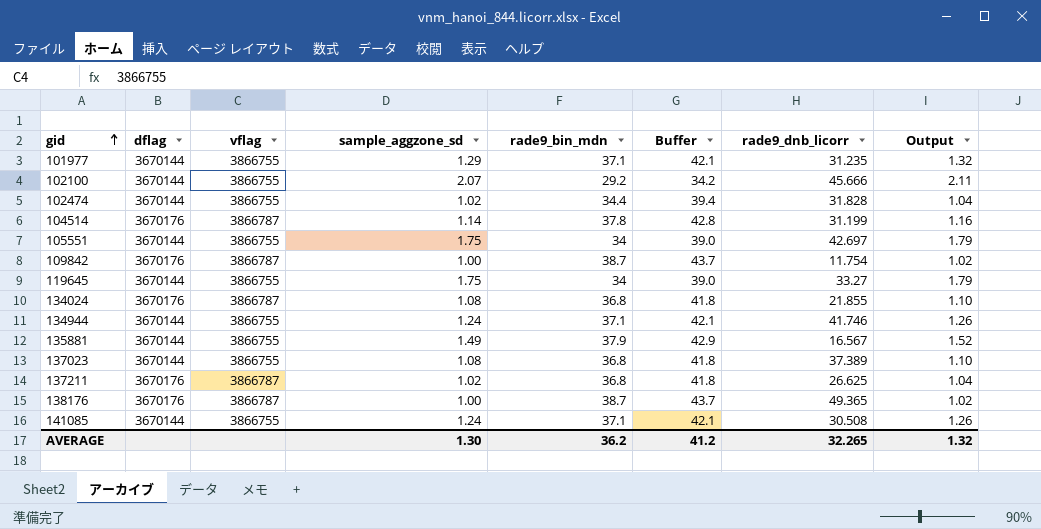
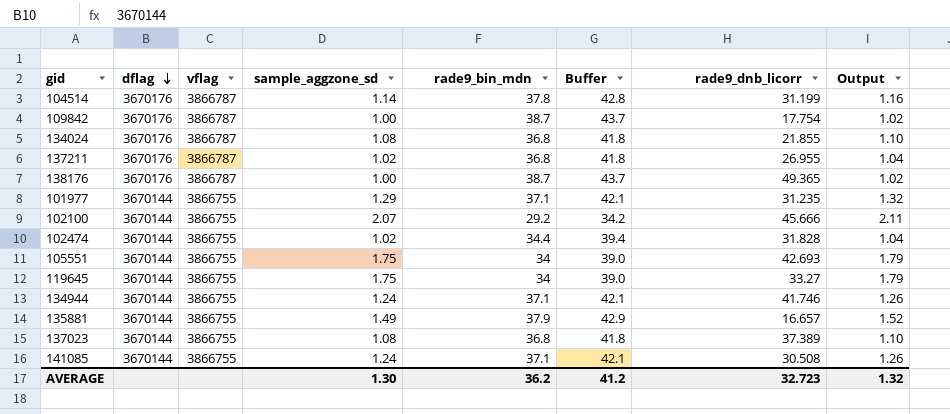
row order: gid ascending -> dflag descending
109842 | rade9_dnb_licorr: 11.754 -> 17.754
137211 | rade9_dnb_licorr: 26.625 -> 26.955
105551 | rade9_dnb_licorr: 42.697 -> 42.693
135881 | rade9_dnb_licorr: 16.567 -> 16.657
AVERAGE | rade9_dnb_licorr: 32.265 -> 32.723

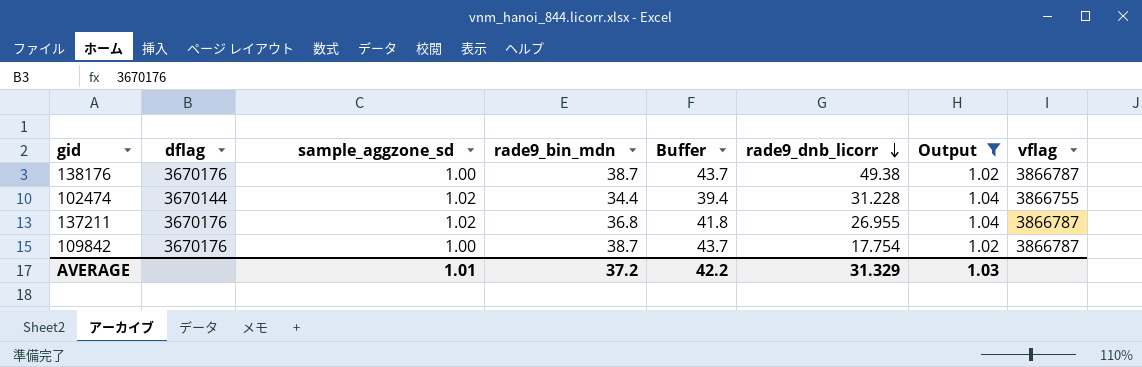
filter: none -> Output <= 1.04
row order: dflag descending -> rade9_dnb_licorr descending
column vflag | position: 3 -> 8
138176 | rade9_dnb_licorr: 49.365 -> 49.38
102474 | rade9_dnb_licorr: 31.828 -> 31.228
AVERAGE | sample_aggzone_sd: 1.30 -> 1.01
AVERAGE | rade9_bin_mdn: 36.2 -> 37.2
AVERAGE | Buffer: 41.2 -> 42.2
AVERAGE | rade9_dnb_licorr: 32.723 -> 31.329
AVERAGE | Output: 1.32 -> 1.03

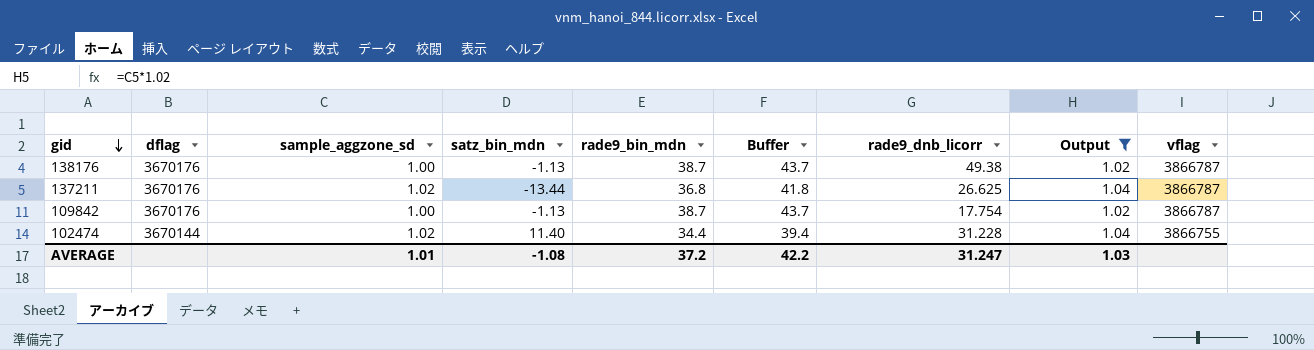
row order: rade9_dnb_licorr descending -> gid descending
column satz_bin_mdn | position: none -> 4
137211 | rade9_dnb_licorr: 26.955 -> 26.625
AVERAGE | rade9_dnb_licorr: 31.329 -> 31.247

